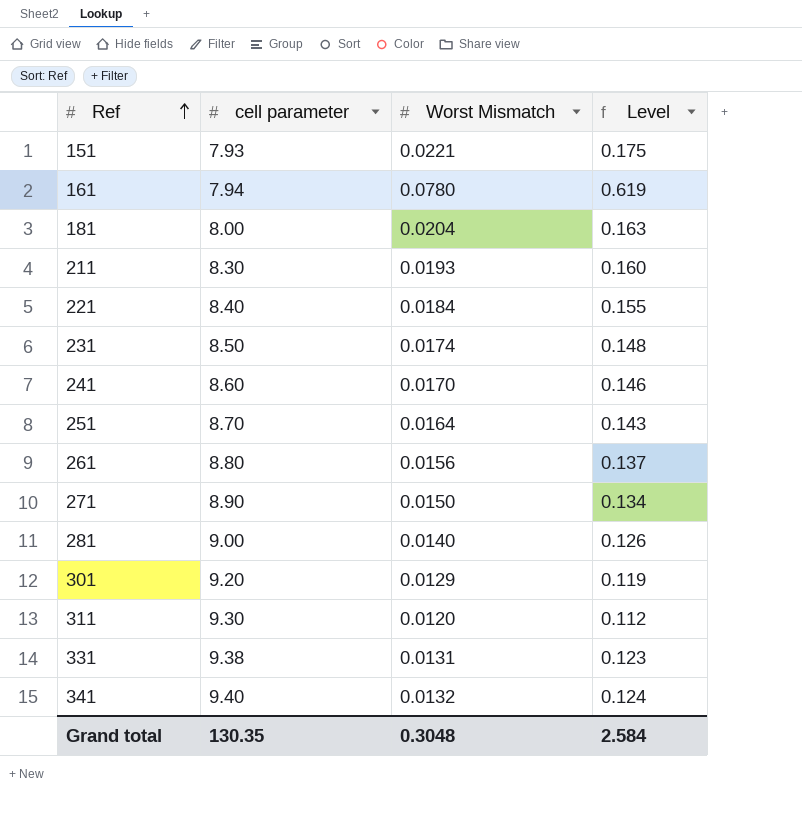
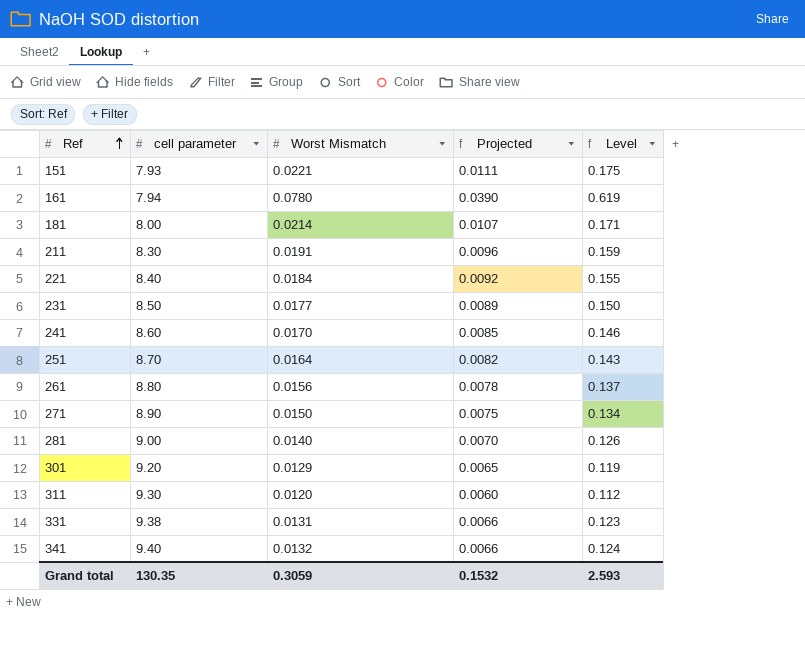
column Projected | formula: none -> [Worst Mismatch] * 0.5
181 | Worst Mismatch: 0.0204 -> 0.0214
181 | Level: 0.163 -> 0.171
211 | Worst Mismatch: 0.0193 -> 0.0191
211 | Level: 0.160 -> 0.159
231 | Worst Mismatch: 0.0174 -> 0.0177
231 | Level: 0.148 -> 0.150
Grand total | Worst Mismatch: 0.3048 -> 0.3059
Grand total | Level: 2.584 -> 2.593

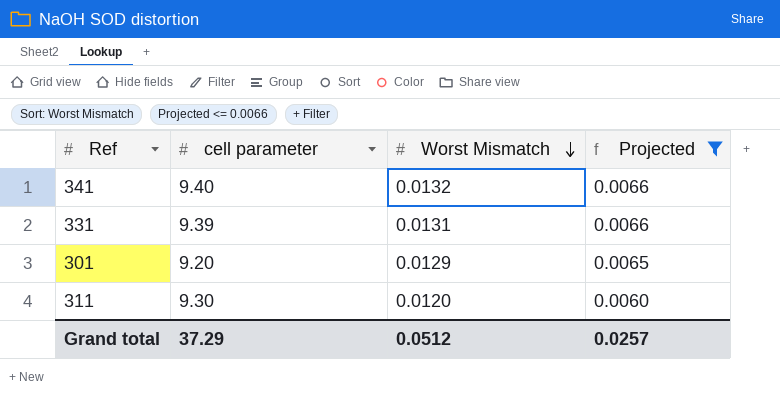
filter: none -> Projected <= 0.0066
row order: Ref ascending -> Worst Mismatch descending
column Level | formula: [cell parameter] * [Worst Mismatch] -> none
331 | cell parameter: 9.38 -> 9.39
Grand total | cell parameter: 130.35 -> 37.29
Grand total | Worst Mismatch: 0.3059 -> 0.0512
Grand total | Projected: 0.1532 -> 0.0257

